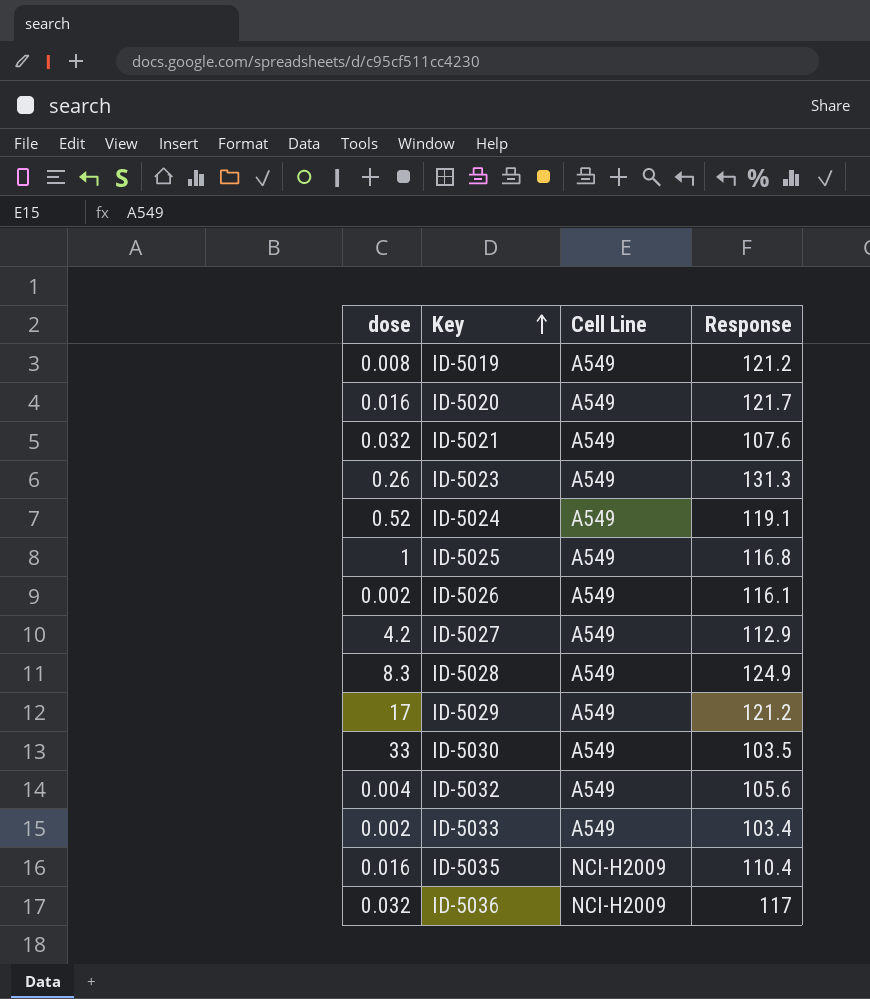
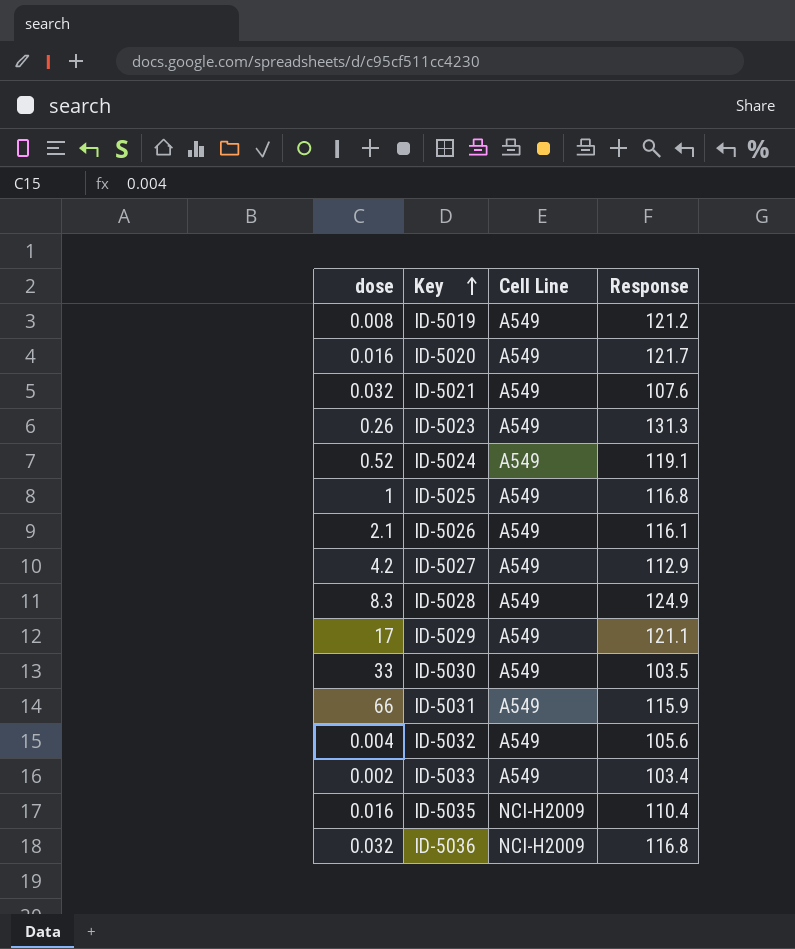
ID-5026 | dose: 0.002 -> 2.1
ID-5029 | Response: 121.2 -> 121.1
row ID-5031: none -> 66 | A549 | 115.9
ID-5036 | Response: 117 -> 116.8

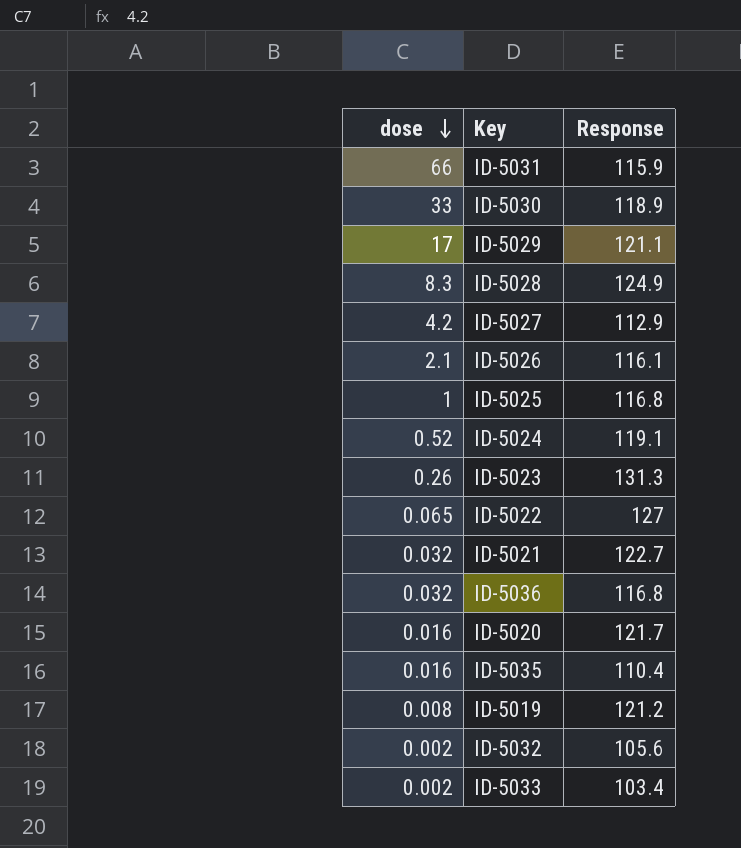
row order: Key ascending -> dose descending
column Cell Line | position: 3 -> none
ID-5030 | Response: 103.5 -> 118.9
row ID-5022: none -> 0.065 | 127
ID-5021 | Response: 107.6 -> 122.7
ID-5032 | dose: 0.004 -> 0.002

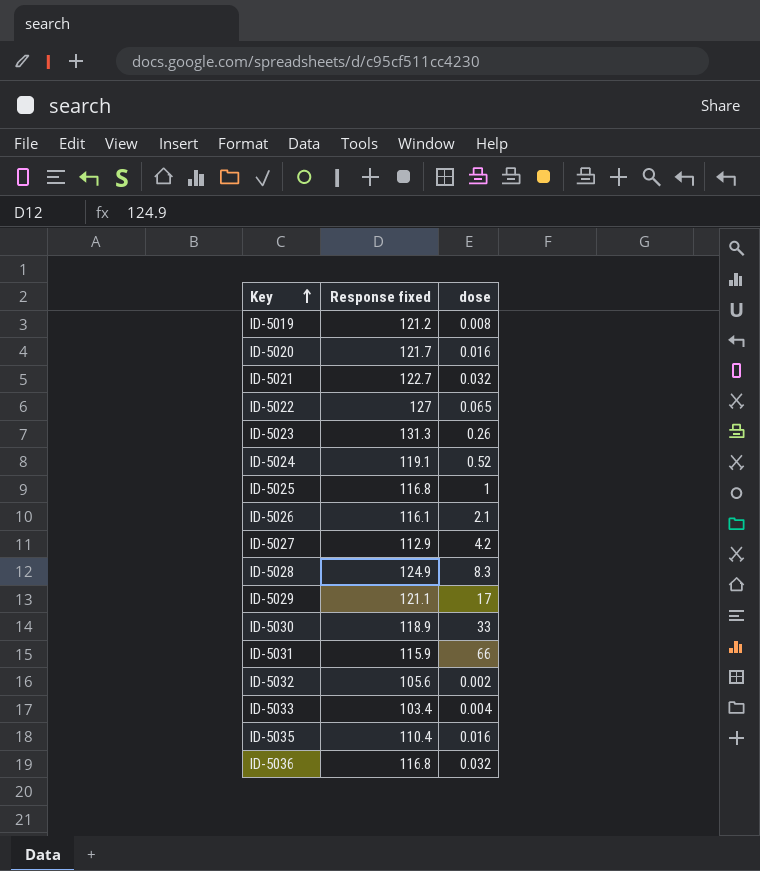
row order: dose descending -> Key ascending
column name: Response -> Response fixed
column dose | position: 1 -> 3
ID-5033 | dose: 0.002 -> 0.004

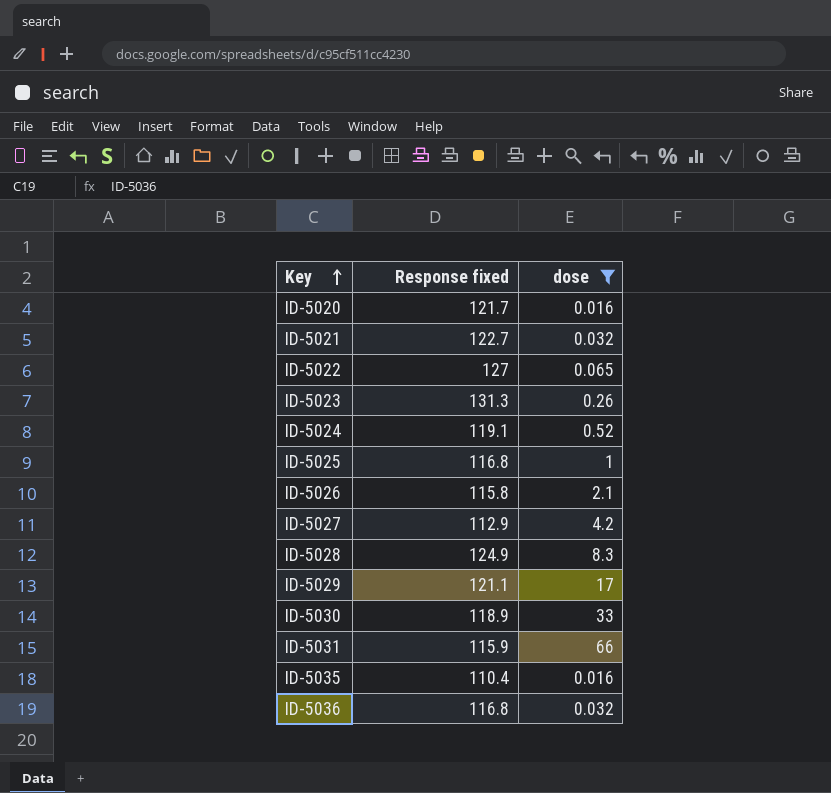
filter: none -> dose >= 0.016
ID-5026 | Response fixed: 116.1 -> 115.8

